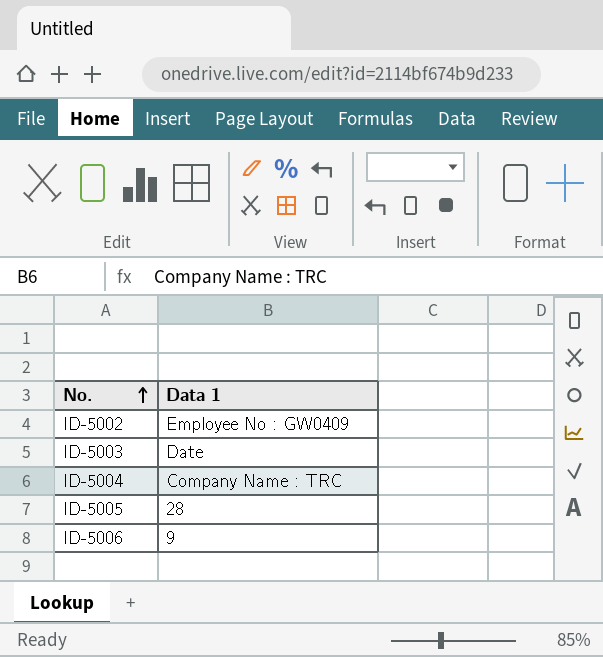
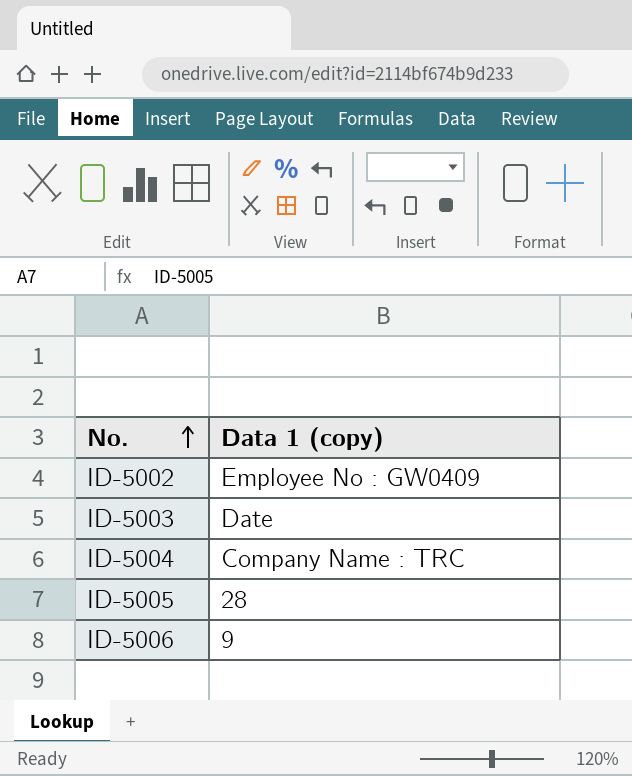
column name: Data 1 -> Data 1 (copy)

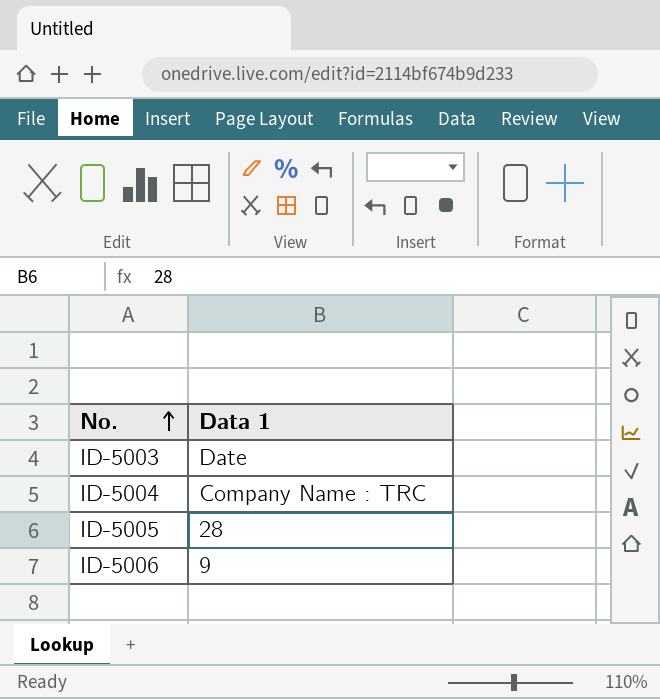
column name: Data 1 (copy) -> Data 1
row ID-5002: Employee No : GW0409 -> none

